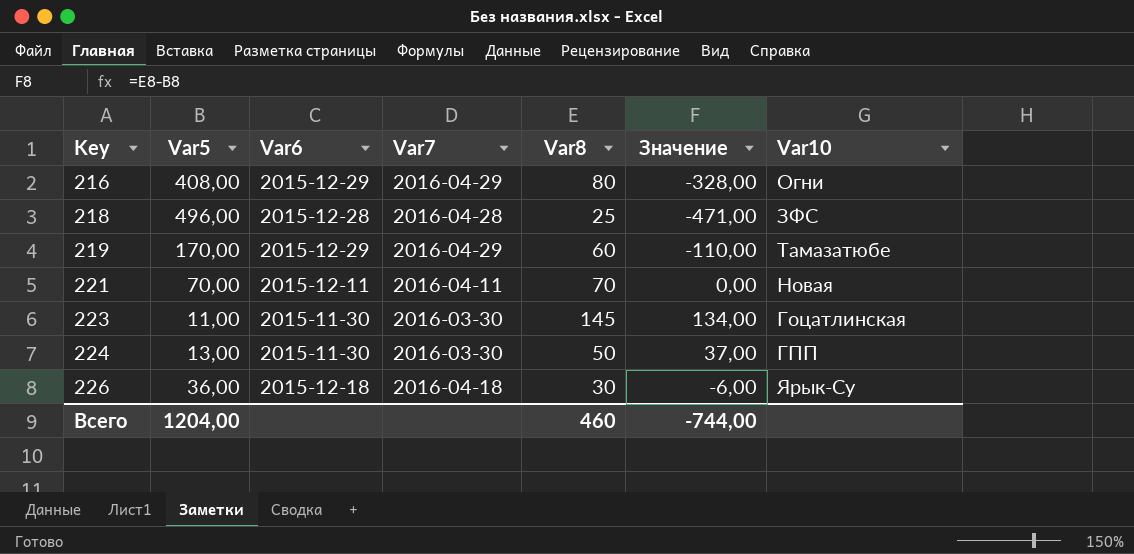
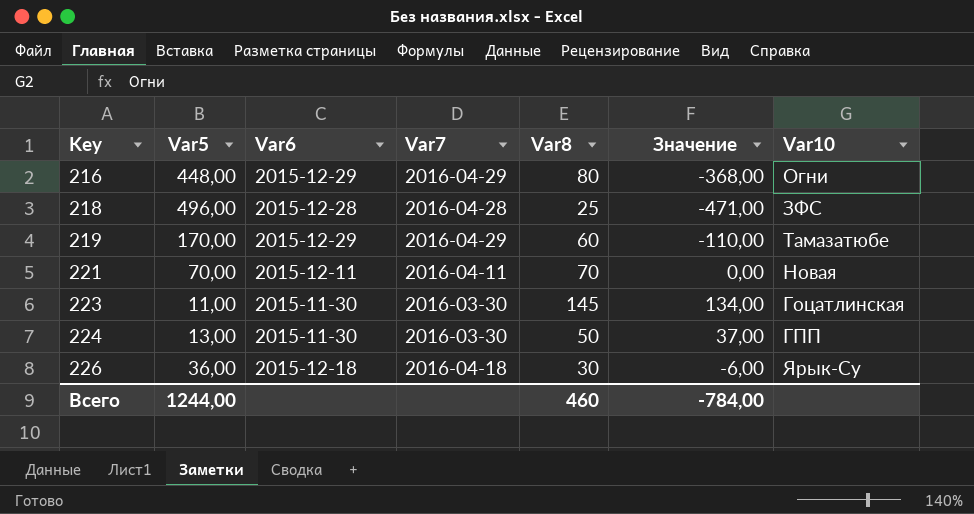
216 | Var5: 408,00 -> 448,00
216 | Значение: -328,00 -> -368,00
Всего | Var5: 1204,00 -> 1244,00
Всего | Значение: -744,00 -> -784,00

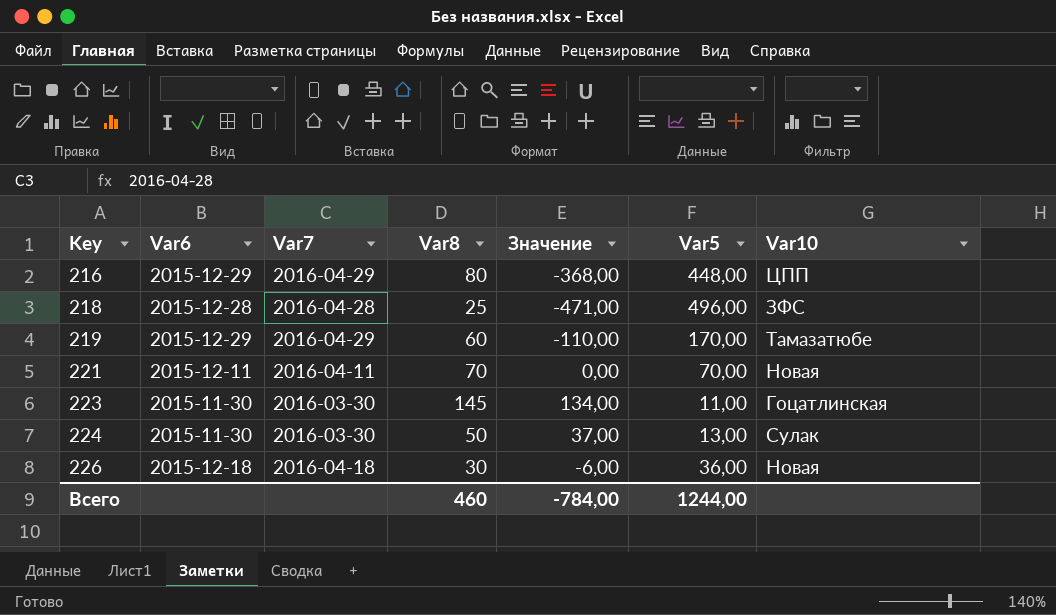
column Var5 | position: 2 -> 6
216 | Var10: Огни -> ЦПП
224 | Var10: ГПП -> Сулак
226 | Var10: Ярык-Су -> Новая

